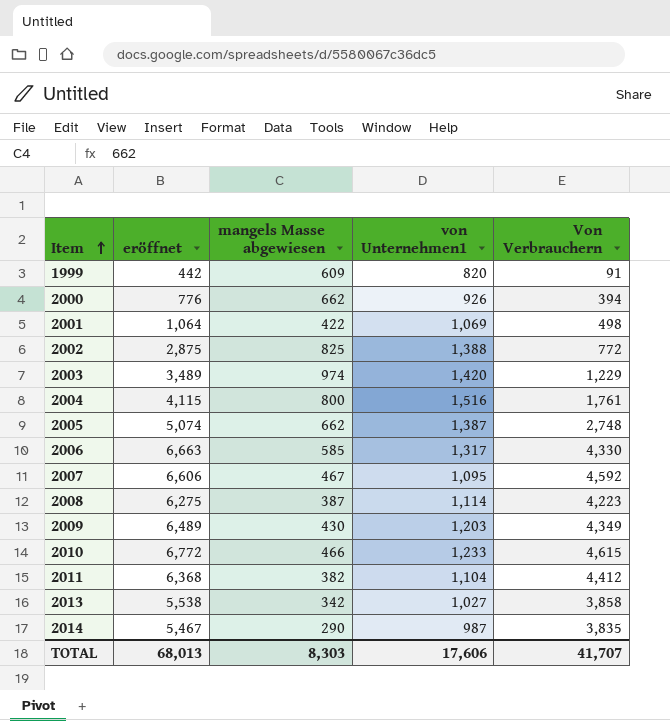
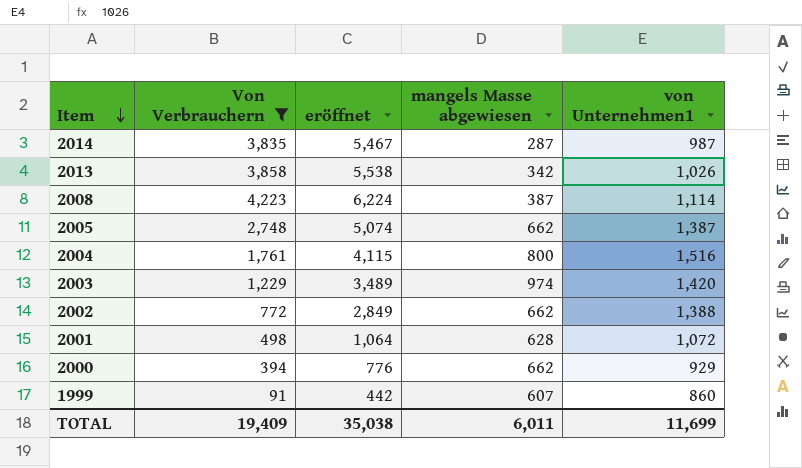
filter: none -> Von Verbrauchern <= 4,223
row order: Item ascending -> Item descending
column Von Verbrauchern | position: 5 -> 2
2014 | mangels Masse abgewiesen: 290 -> 287
2013 | von Unternehmen1: 1,027 -> 1,026
2008 | eröffnet: 6,275 -> 6,224
2002 | eröffnet: 2,875 -> 2,849
2002 | mangels Masse abgewiesen: 825 -> 662
2001 | mangels Masse abgewiesen: 422 -> 628
2001 | von Unternehmen1: 1,069 -> 1,072
2000 | von Unternehmen1: 926 -> 929
1999 | mangels Masse abgewiesen: 609 -> 607
1999 | von Unternehmen1: 820 -> 860
TOTAL | Von Verbrauchern: 41,707 -> 19,409
TOTAL | eröffnet: 68,013 -> 35,038
TOTAL | mangels Masse abgewiesen: 8,303 -> 6,011
TOTAL | von Unternehmen1: 17,606 -> 11,699

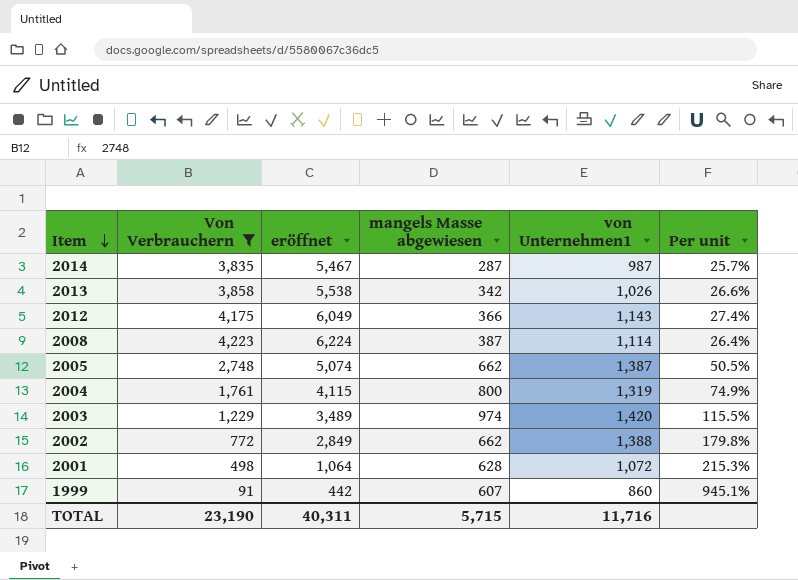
column Per unit | formula: none -> [von Unternehmen1] / [Von Verbrauchern]
row 2000: 394 | 776 | 662 | 929 -> none
row 2012: none -> 4,175 | 6,049 | 366 | 1,143 | 27.4%
2004 | von Unternehmen1: 1,516 -> 1,319
TOTAL | Von Verbrauchern: 19,409 -> 23,190
TOTAL | eröffnet: 35,038 -> 40,311
TOTAL | mangels Masse abgewiesen: 6,011 -> 5,715
TOTAL | von Unternehmen1: 11,699 -> 11,716

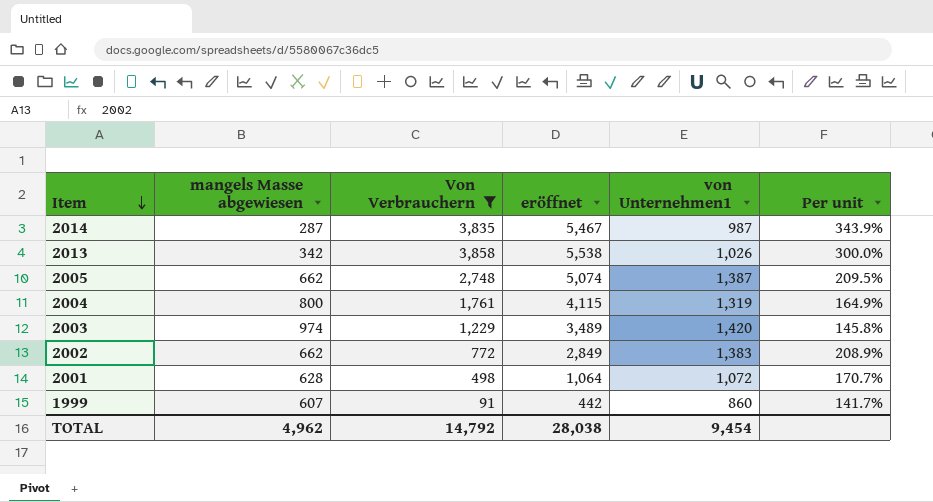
column mangels Masse abgewiesen | position: 4 -> 2
column Per unit | formula: [von Unternehmen1] / [Von Verbrauchern] -> [von Unternehmen1] / [mangels Masse abgewiesen]
row 2012: 4,175 | 6,049 | 366 | 1,143 | 27.4% -> none
row 2008: 4,223 | 6,224 | 387 | 1,114 | 26.4% -> none
2002 | von Unternehmen1: 1,388 -> 1,383
TOTAL | mangels Masse abgewiesen: 5,715 -> 4,962
TOTAL | Von Verbrauchern: 23,190 -> 14,792
TOTAL | eröffnet: 40,311 -> 28,038
TOTAL | von Unternehmen1: 11,716 -> 9,454

